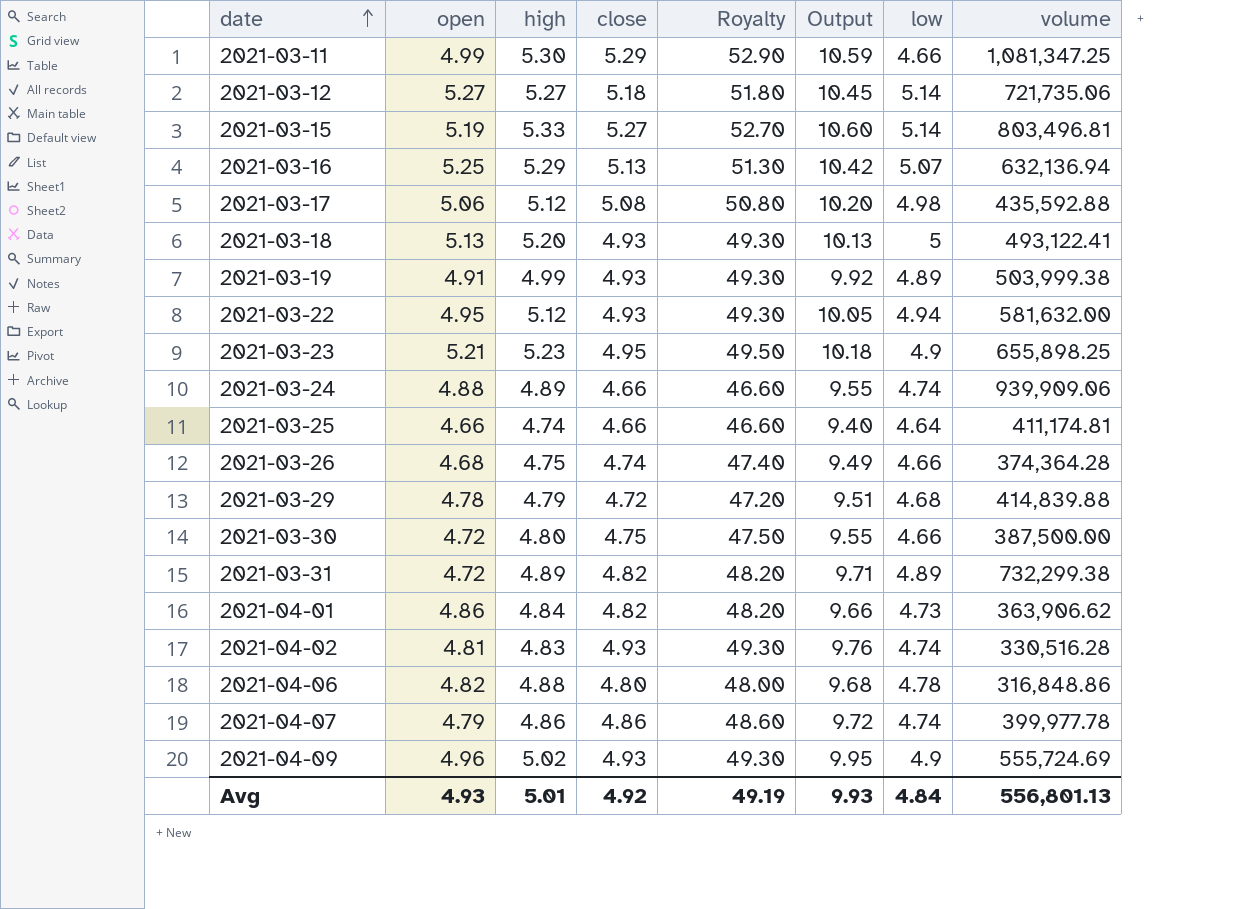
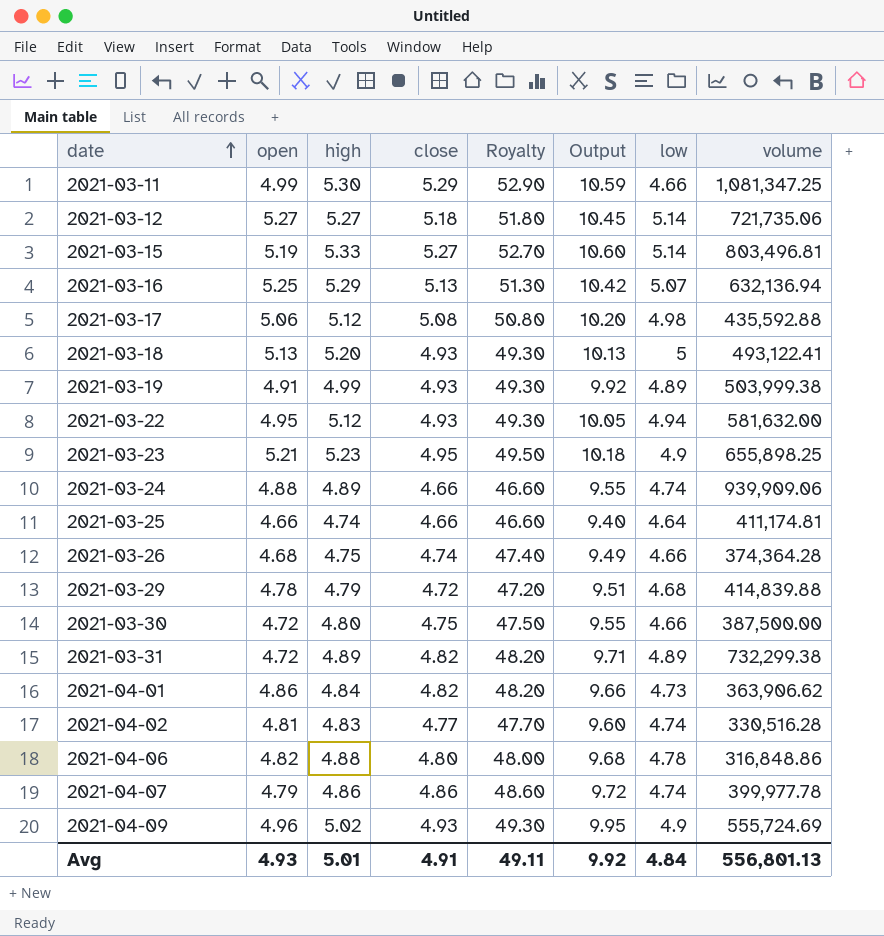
2021-04-02 | close: 4.93 -> 4.77
2021-04-02 | Royalty: 49.30 -> 47.70
2021-04-02 | Output: 9.76 -> 9.60
Avg | close: 4.92 -> 4.91
Avg | Royalty: 49.19 -> 49.11
Avg | Output: 9.93 -> 9.92

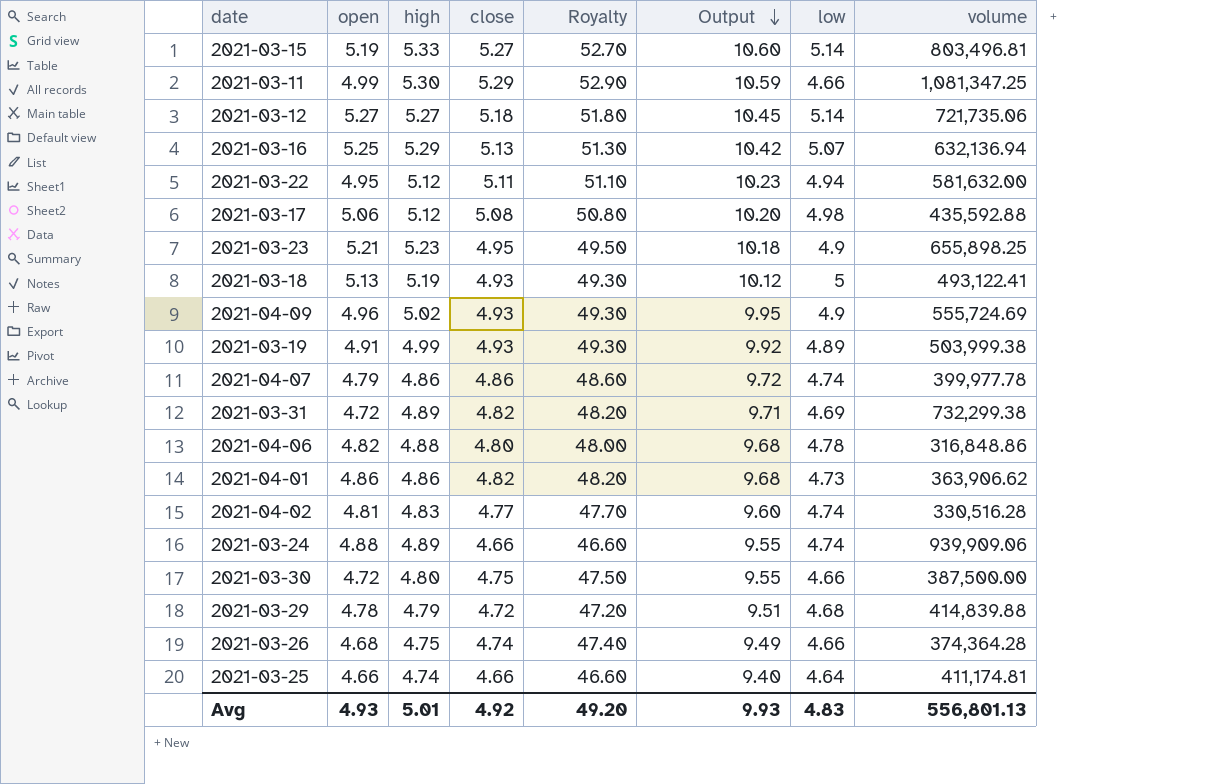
row order: date ascending -> Output descending
2021-03-22 | close: 4.93 -> 5.11
2021-03-22 | Royalty: 49.30 -> 51.10
2021-03-22 | Output: 10.05 -> 10.23
2021-03-18 | high: 5.20 -> 5.19
2021-03-18 | Output: 10.13 -> 10.12
2021-03-31 | low: 4.89 -> 4.69
2021-04-01 | high: 4.84 -> 4.86
2021-04-01 | Output: 9.66 -> 9.68
Avg | close: 4.91 -> 4.92
Avg | Royalty: 49.11 -> 49.20
Avg | Output: 9.92 -> 9.93
Avg | low: 4.84 -> 4.83

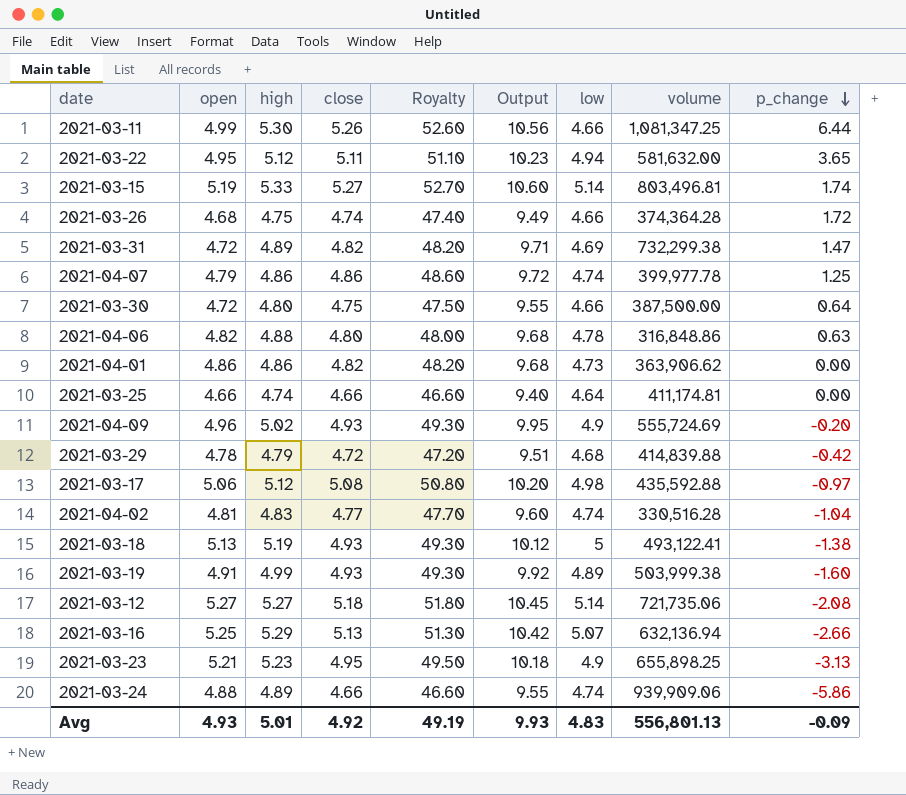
row order: Output descending -> p_change descending
column p_change | position: none -> 9
2021-03-11 | close: 5.29 -> 5.26
2021-03-11 | Royalty: 52.90 -> 52.60
2021-03-11 | Output: 10.59 -> 10.56
Avg | Royalty: 49.20 -> 49.19

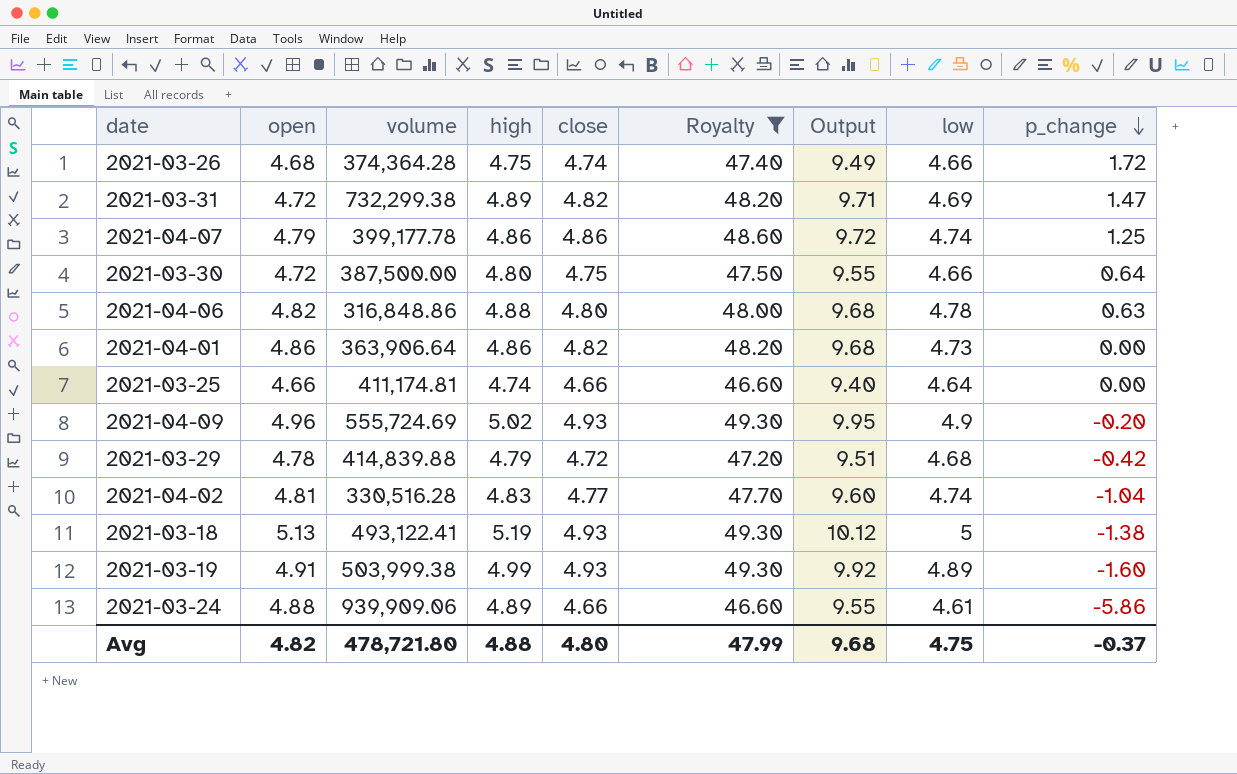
filter: none -> Royalty <= 49.30
column volume | position: 8 -> 3
2021-04-07 | volume: 399,977.78 -> 399,177.78
2021-04-01 | volume: 363,906.62 -> 363,906.64
2021-03-24 | low: 4.74 -> 4.61
Avg | open: 4.93 -> 4.82
Avg | volume: 556,801.13 -> 478,721.80
Avg | high: 5.01 -> 4.88
Avg | close: 4.92 -> 4.80
Avg | Royalty: 49.19 -> 47.99
Avg | Output: 9.93 -> 9.68
Avg | low: 4.83 -> 4.75
Avg | p_change: -0.09 -> -0.37

